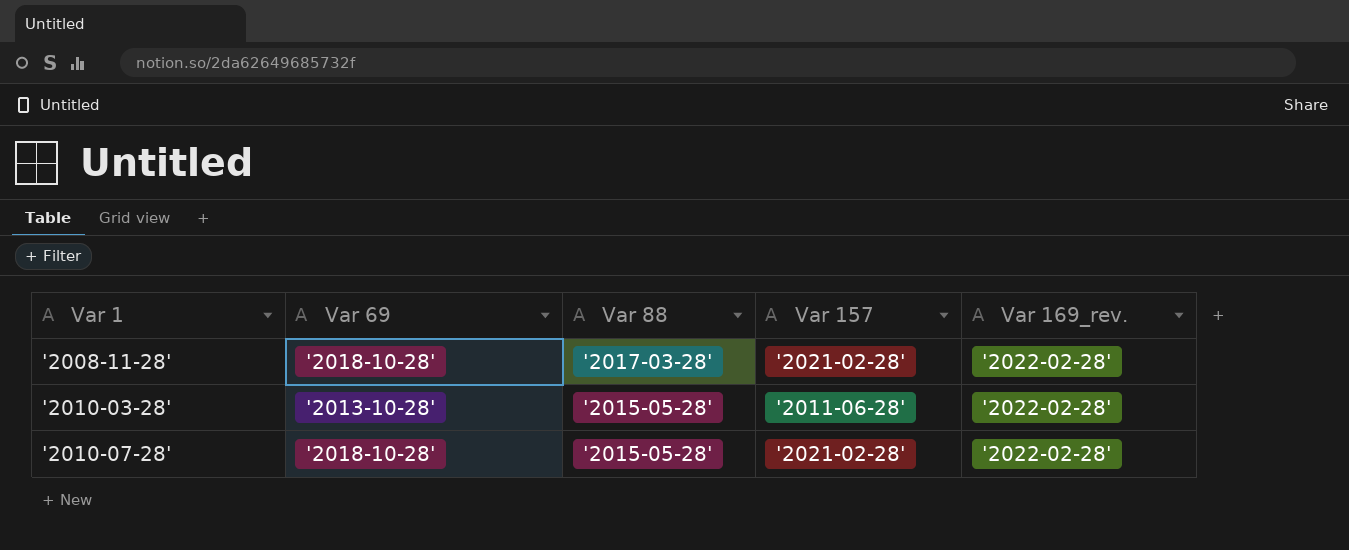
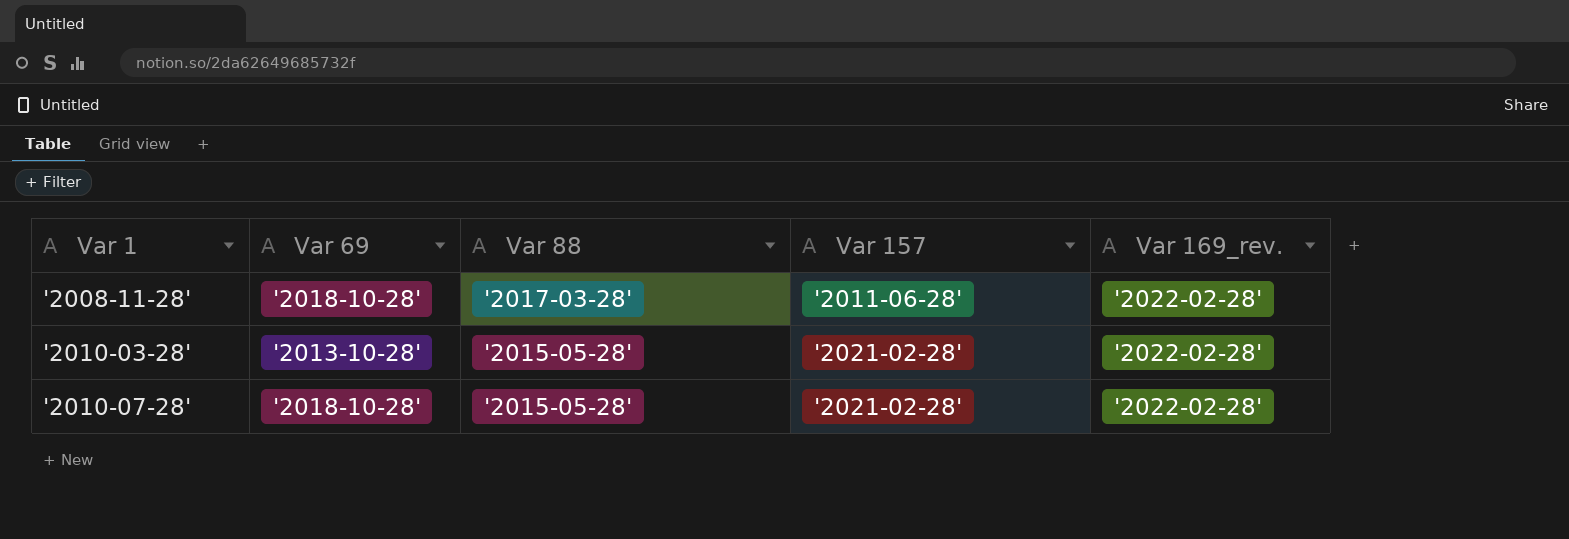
'2008-11-28' | Var 157: '2021-02-28' -> '2011-06-28'
'2010-03-28' | Var 157: '2011-06-28' -> '2021-02-28'

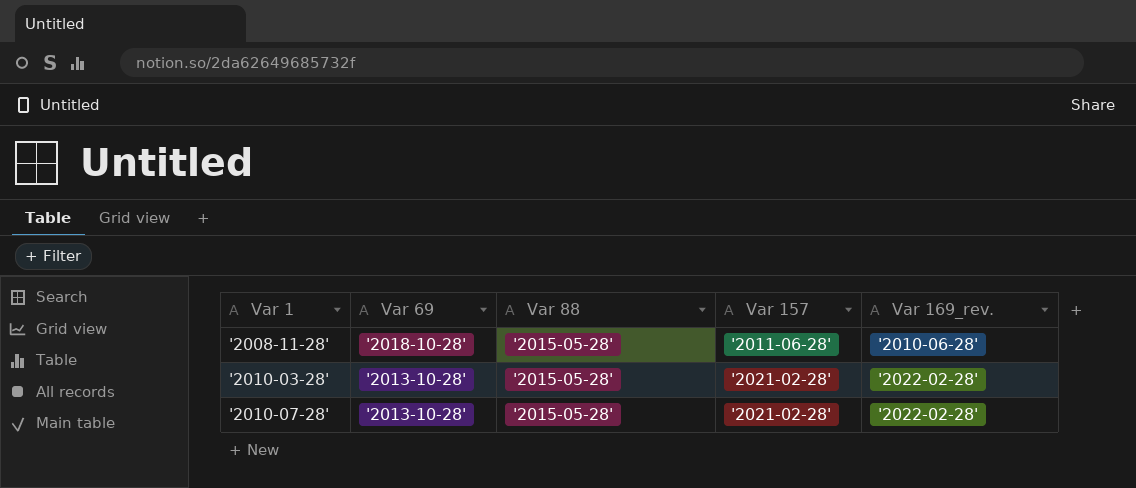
'2008-11-28' | Var 88: '2017-03-28' -> '2015-05-28'
'2008-11-28' | Var 169_rev.: '2022-02-28' -> '2010-06-28'
'2010-07-28' | Var 69: '2018-10-28' -> '2013-10-28'

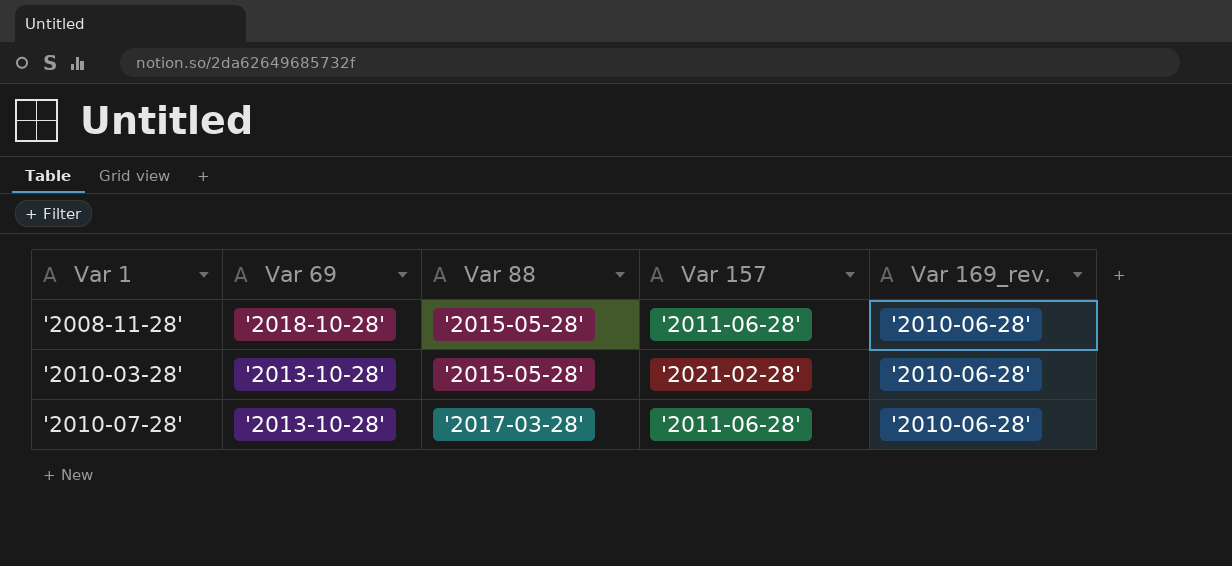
'2010-03-28' | Var 169_rev.: '2022-02-28' -> '2010-06-28'
'2010-07-28' | Var 88: '2015-05-28' -> '2017-03-28'
'2010-07-28' | Var 157: '2021-02-28' -> '2011-06-28'
'2010-07-28' | Var 169_rev.: '2022-02-28' -> '2010-06-28'

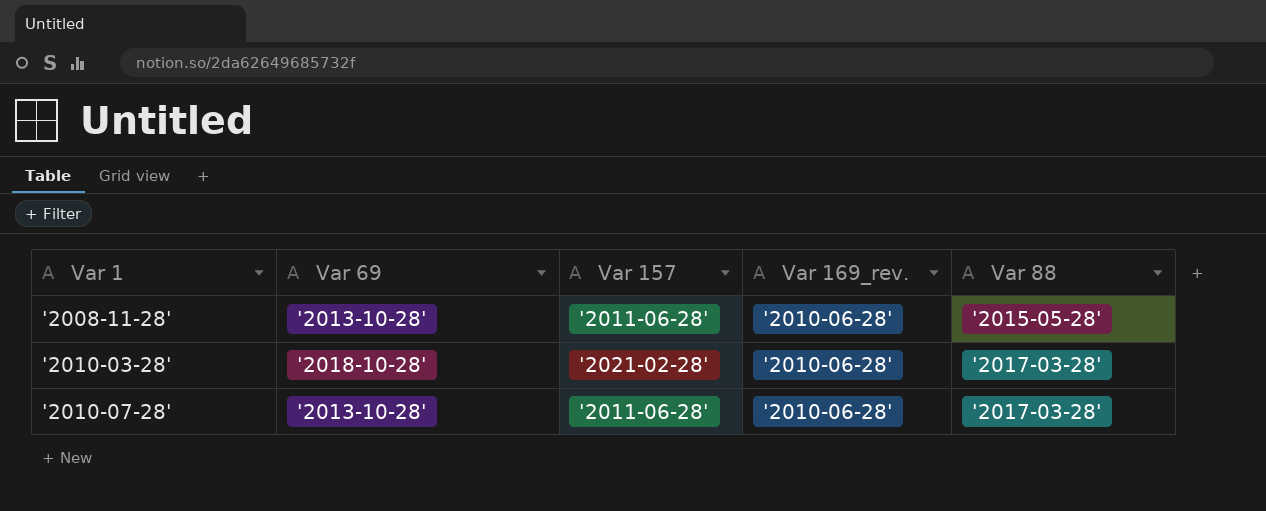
column Var 88 | position: 3 -> 5
'2008-11-28' | Var 69: '2018-10-28' -> '2013-10-28'
'2010-03-28' | Var 69: '2013-10-28' -> '2018-10-28'
'2010-03-28' | Var 88: '2015-05-28' -> '2017-03-28'

